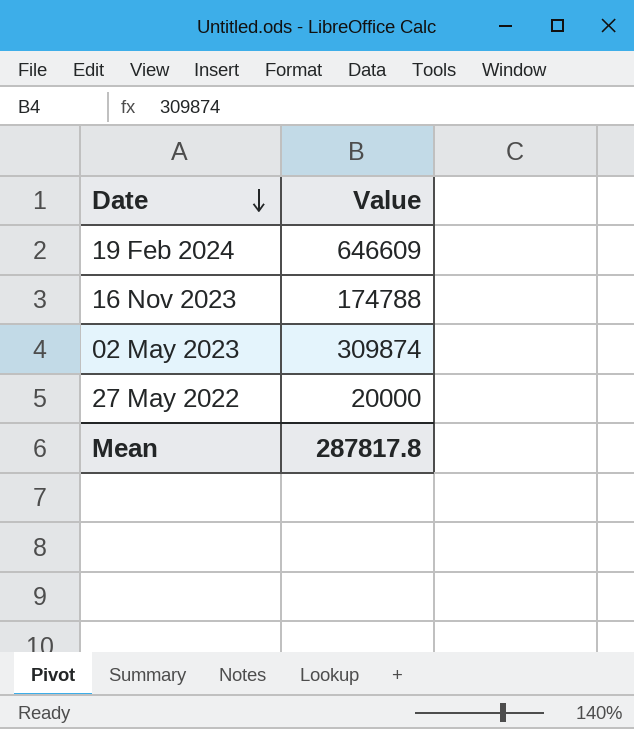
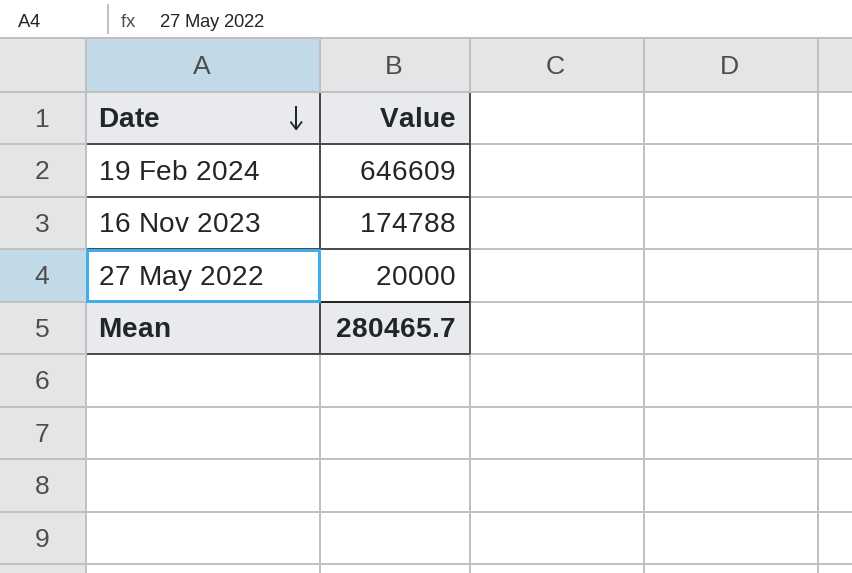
row 02 May 2023: 309874 -> none
Mean | Value: 287817.8 -> 280465.7

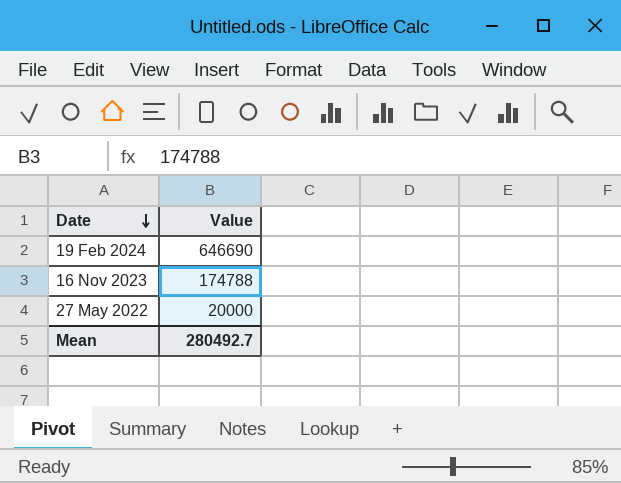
19 Feb 2024 | Value: 646609 -> 646690
Mean | Value: 280465.7 -> 280492.7

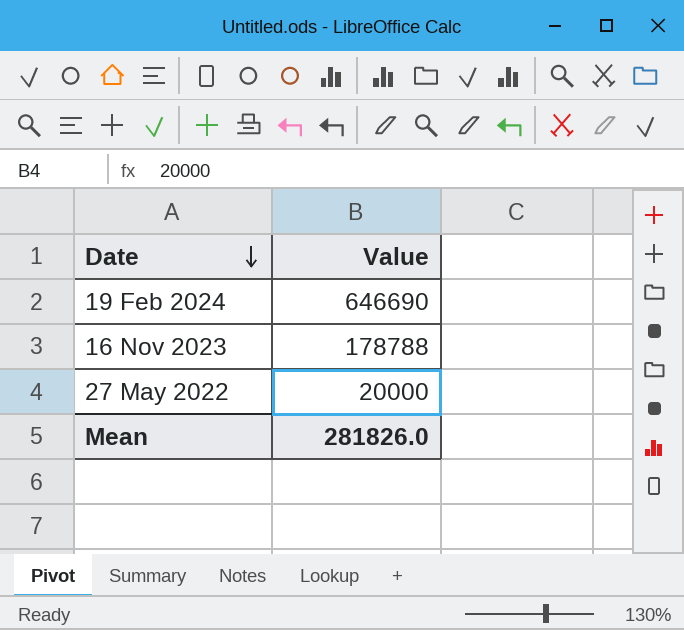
16 Nov 2023 | Value: 174788 -> 178788
Mean | Value: 280492.7 -> 281826.0

